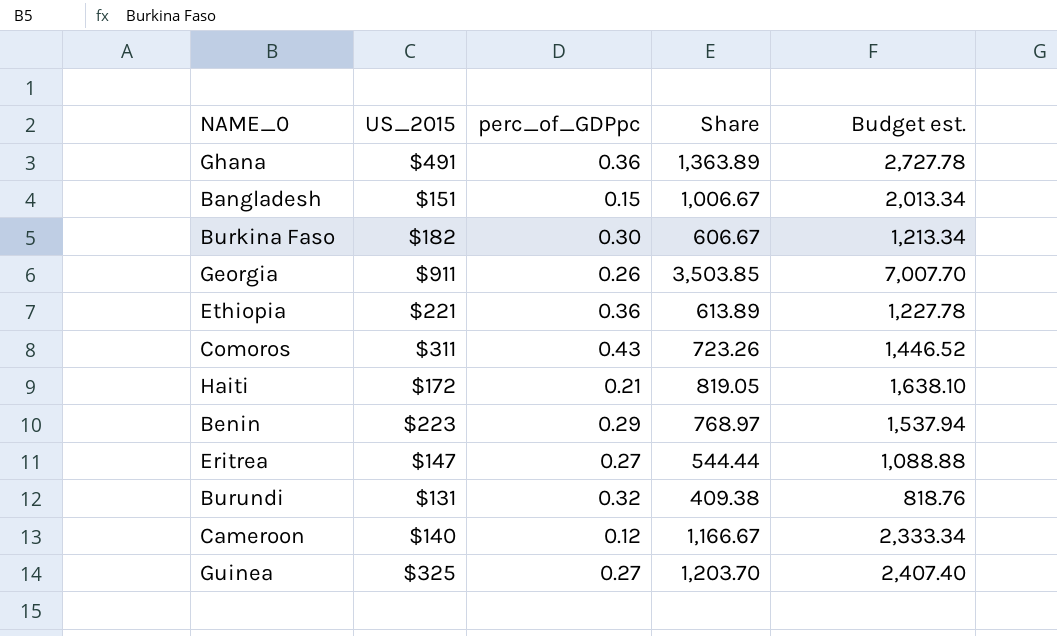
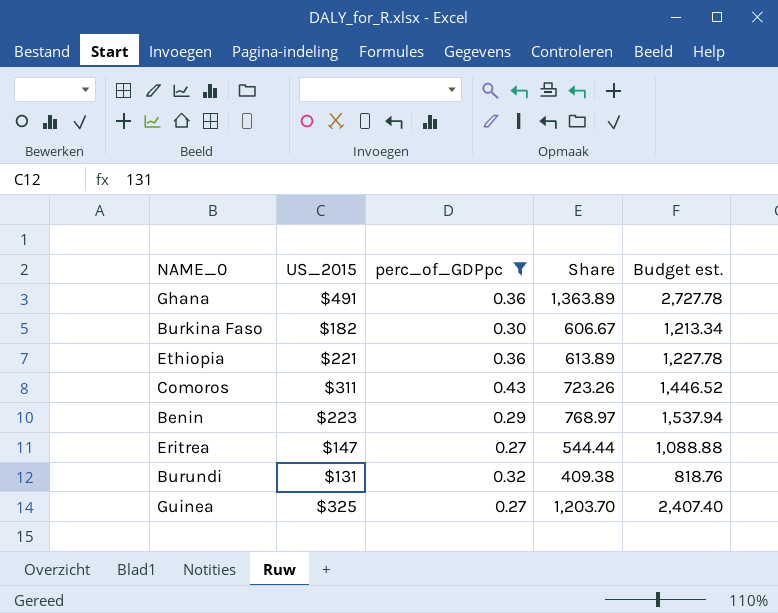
filter: none -> perc_of_GDPpc >= 0.27

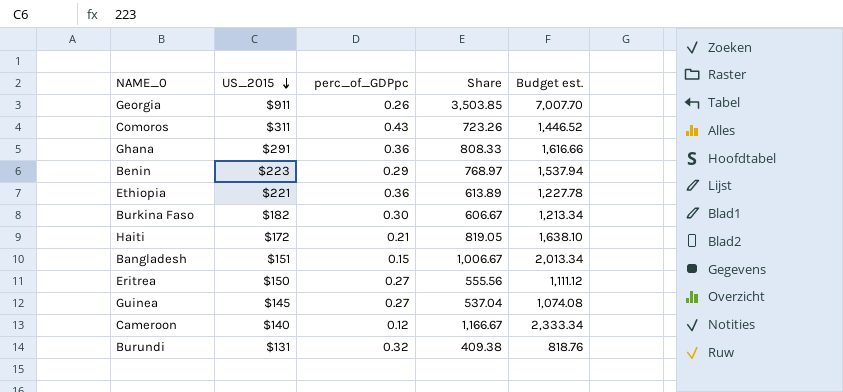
filter: perc_of_GDPpc >= 0.27 -> none
row order: none -> US_2015 descending
Ghana | US_2015: $491 -> $291
Ghana | Share: 1,363.89 -> 808.33
Ghana | Budget est.: 2,727.78 -> 1,616.66
Eritrea | US_2015: $147 -> $150
Eritrea | Share: 544.44 -> 555.56
Eritrea | Budget est.: 1,088.88 -> 1,111.12
Guinea | US_2015: $325 -> $145
Guinea | Share: 1,203.70 -> 537.04
Guinea | Budget est.: 2,407.40 -> 1,074.08

